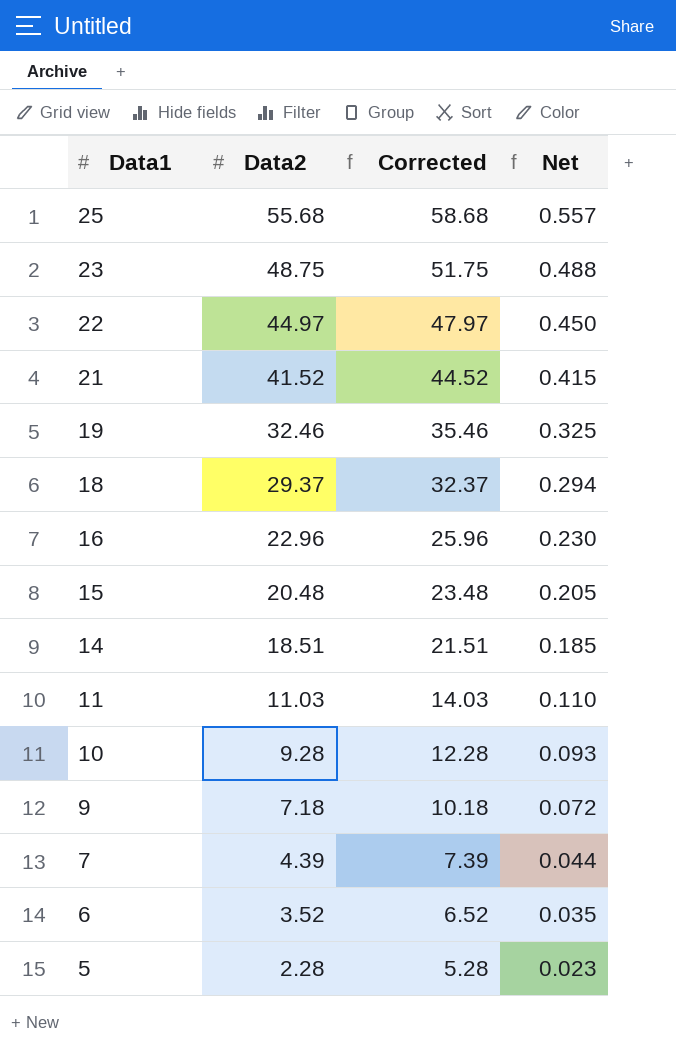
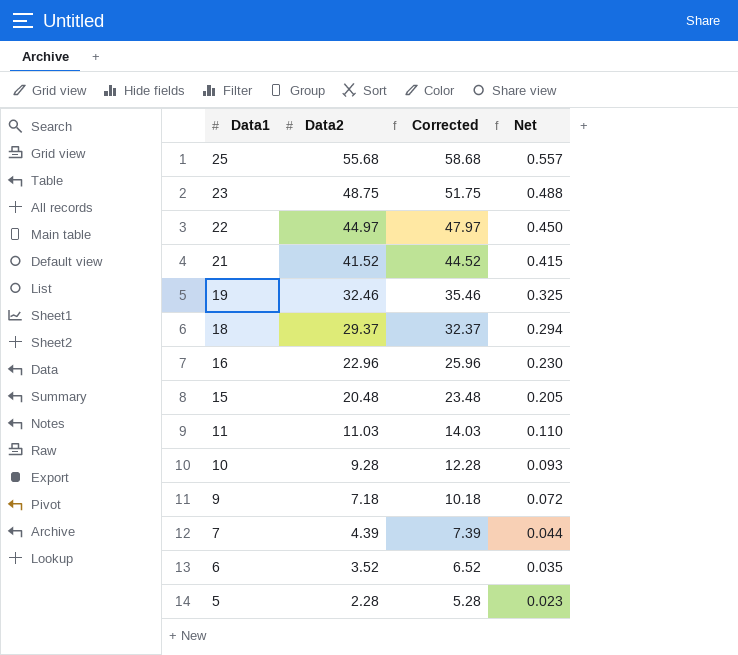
row 14: 18.51 | 21.51 | 0.185 -> none

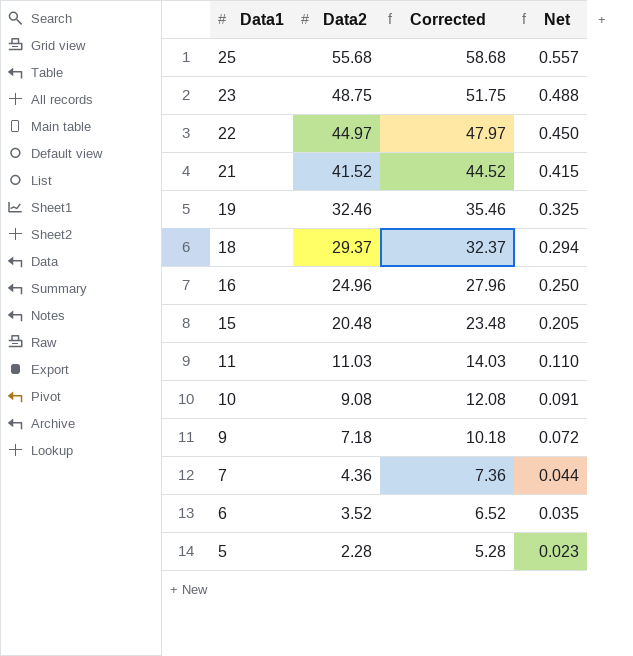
16 | Data2: 22.96 -> 24.96
16 | Corrected: 25.96 -> 27.96
16 | Net: 0.230 -> 0.250
10 | Data2: 9.28 -> 9.08
10 | Corrected: 12.28 -> 12.08
10 | Net: 0.093 -> 0.091
7 | Data2: 4.39 -> 4.36
7 | Corrected: 7.39 -> 7.36

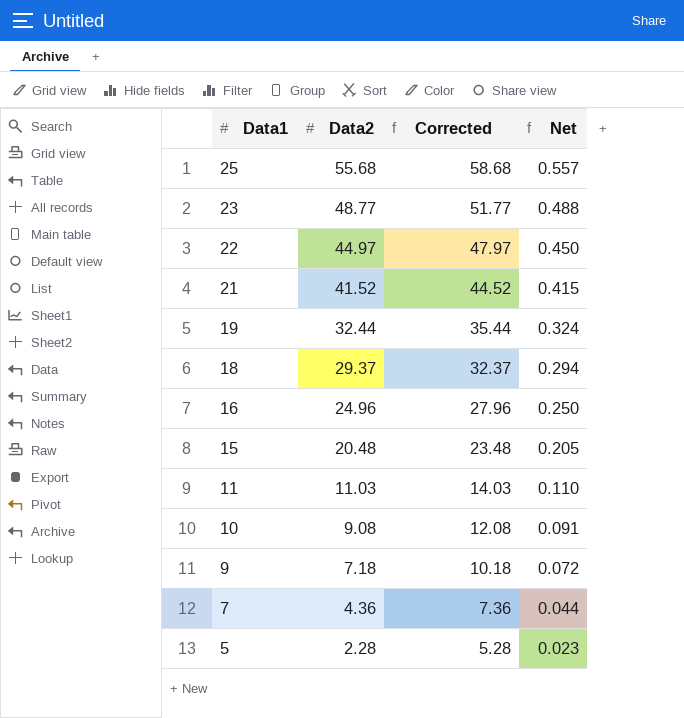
row 6: 3.52 | 6.52 | 0.035 -> none
23 | Data2: 48.75 -> 48.77
23 | Corrected: 51.75 -> 51.77
19 | Data2: 32.46 -> 32.44
19 | Corrected: 35.46 -> 35.44
19 | Net: 0.325 -> 0.324

